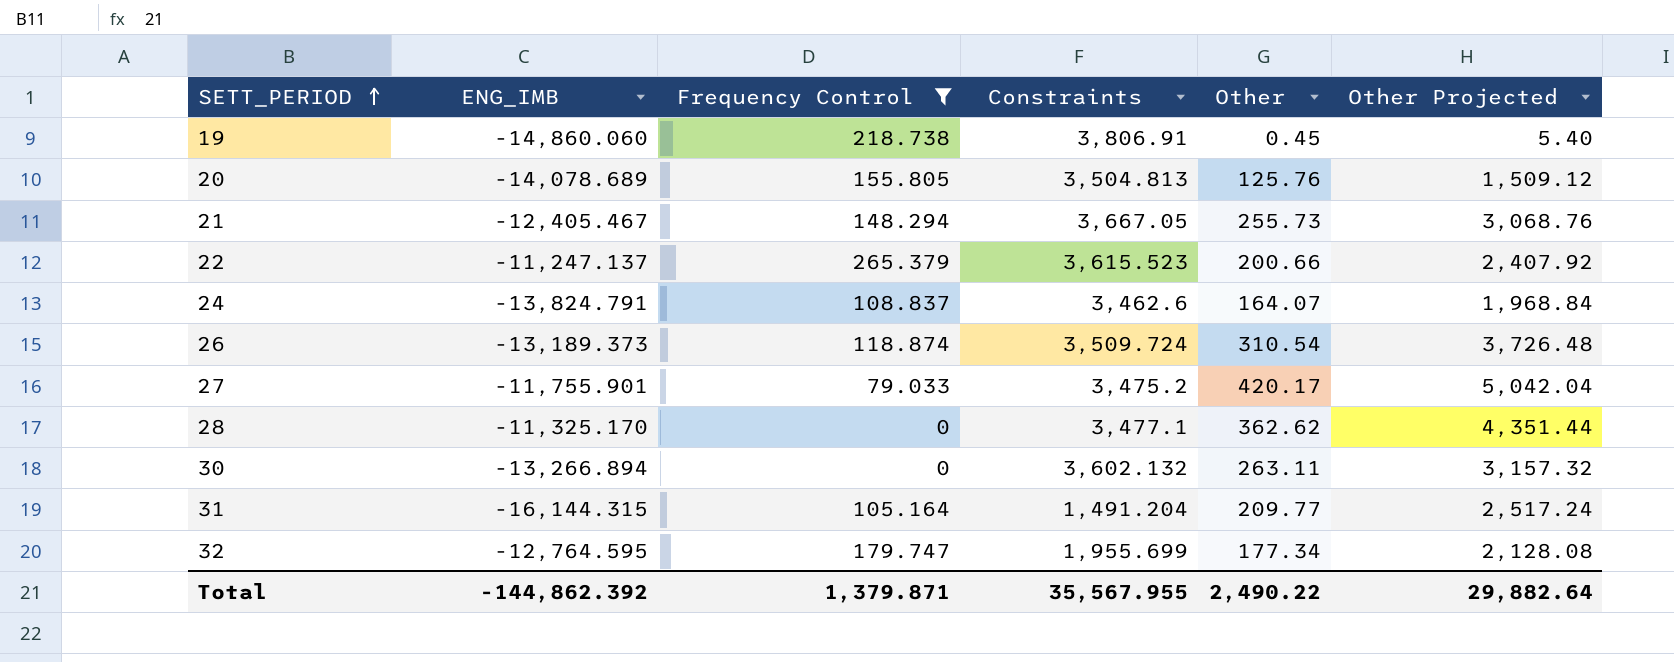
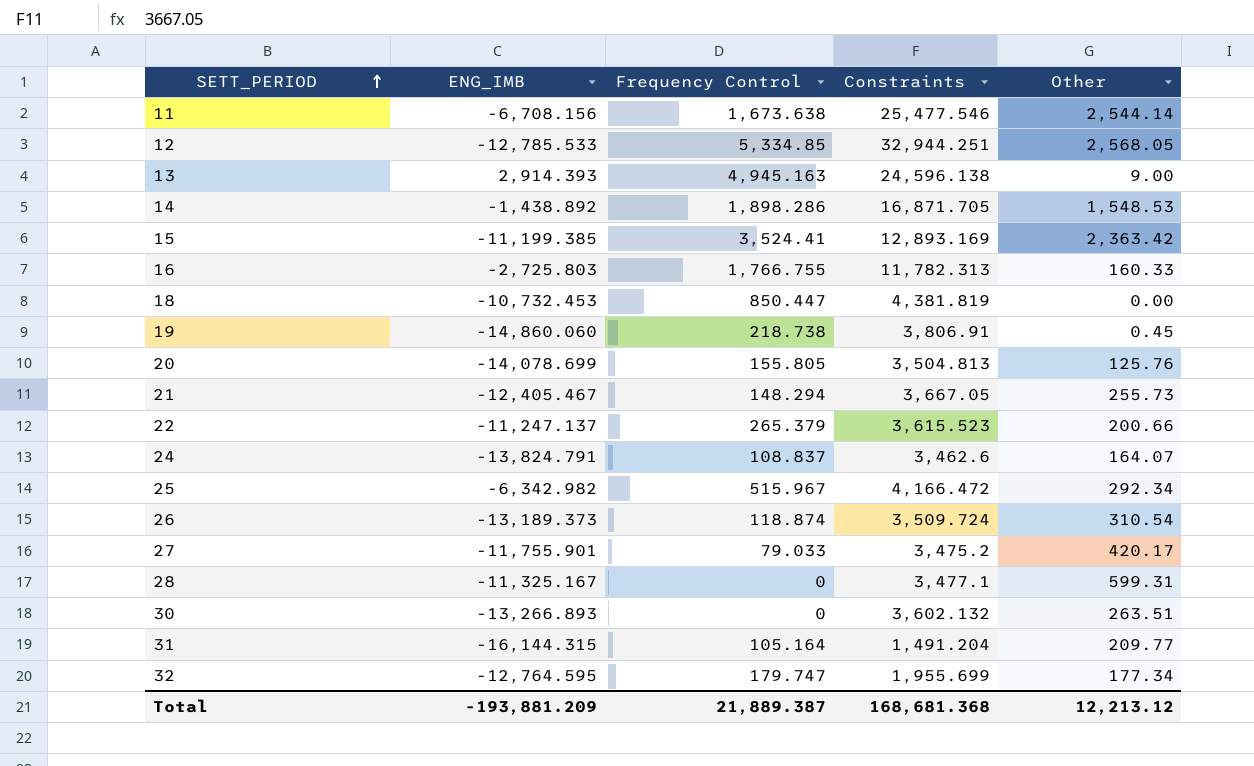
filter: Frequency Control <= 265.379 -> none
column Other Projected | formula: [Other] * 12 -> none
20 | ENG_IMB: -14,078.689 -> -14,078.699
28 | ENG_IMB: -11,325.170 -> -11,325.167
28 | Other: 362.62 -> 599.31
30 | ENG_IMB: -13,266.894 -> -13,266.893
30 | Other: 263.11 -> 263.51
Total | ENG_IMB: -144,862.392 -> -193,881.209
Total | Frequency Control: 1,379.871 -> 21,889.387
Total | Constraints: 35,567.955 -> 168,681.368
Total | Other: 2,490.22 -> 12,213.12

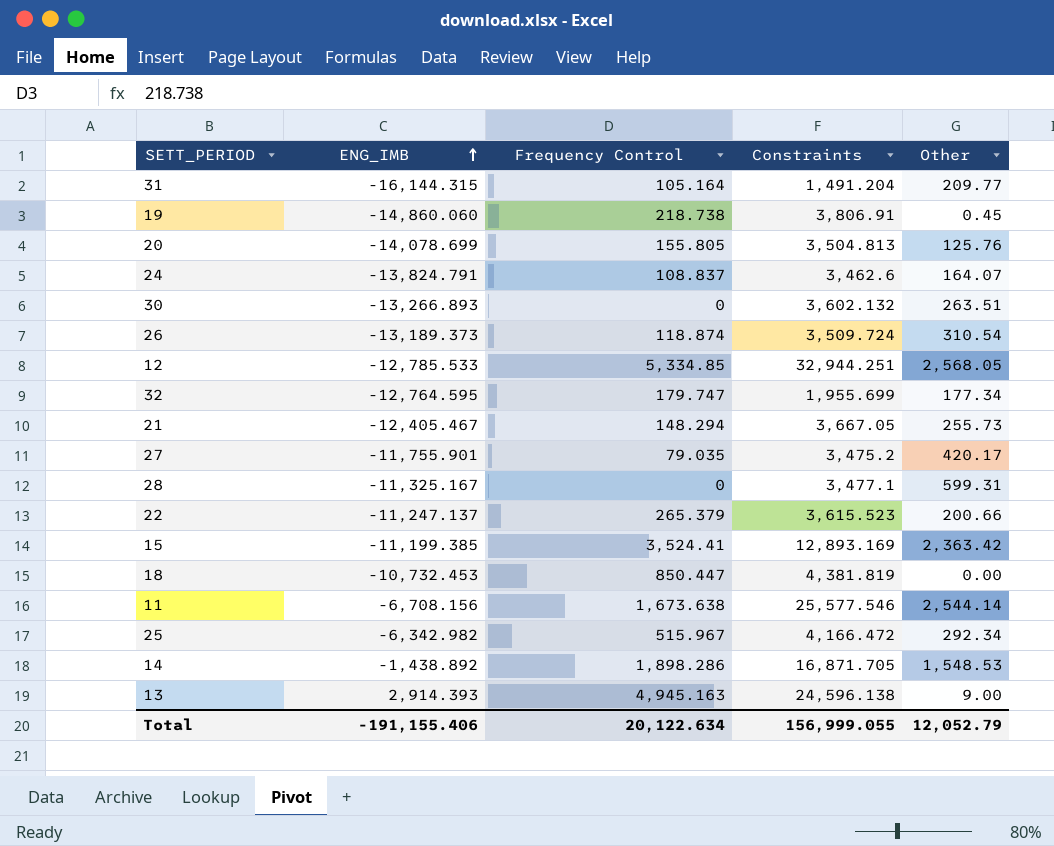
row order: SETT_PERIOD ascending -> ENG_IMB ascending
row 16: -2,725.803 | 1,766.755 | 11,782.313 | 160.33 -> none
27 | Frequency Control: 79.033 -> 79.035
11 | Constraints: 25,477.546 -> 25,577.546
Total | ENG_IMB: -193,881.209 -> -191,155.406
Total | Frequency Control: 21,889.387 -> 20,122.634
Total | Constraints: 168,681.368 -> 156,999.055
Total | Other: 12,213.12 -> 12,052.79

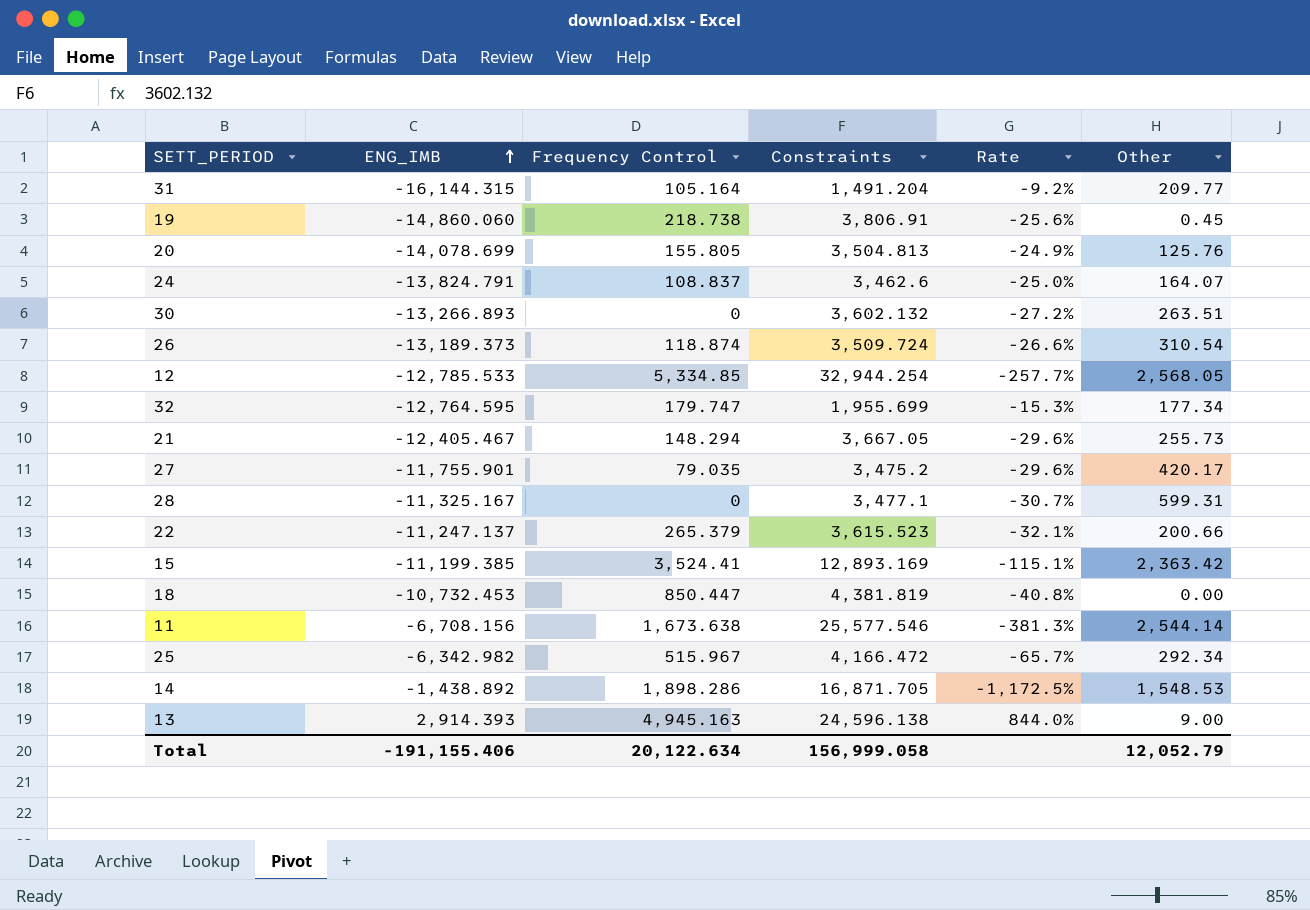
column Rate | formula: none -> [Constraints] / [ENG_IMB]
12 | Constraints: 32,944.251 -> 32,944.254
Total | Constraints: 156,999.055 -> 156,999.058

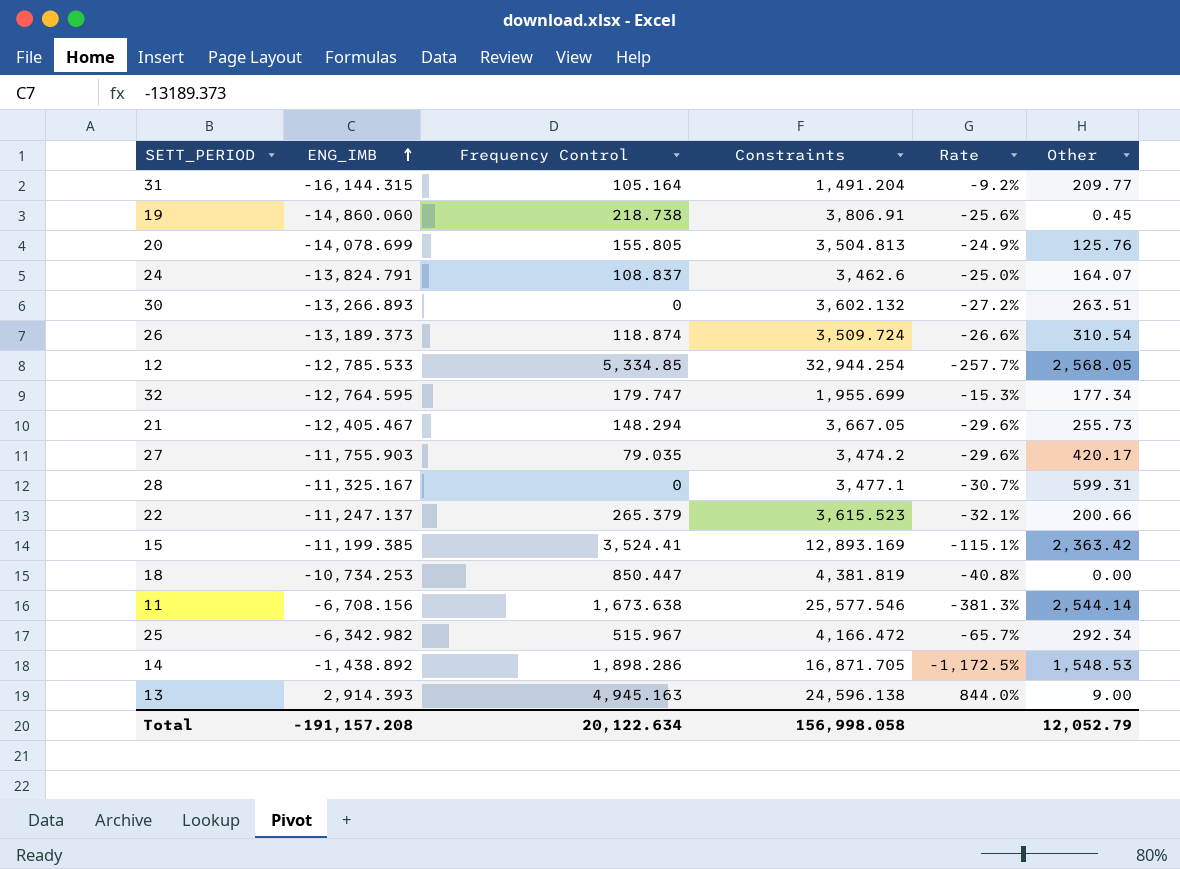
27 | ENG_IMB: -11,755.901 -> -11,755.903
27 | Constraints: 3,475.2 -> 3,474.2
18 | ENG_IMB: -10,732.453 -> -10,734.253
Total | ENG_IMB: -191,155.406 -> -191,157.208
Total | Constraints: 156,999.058 -> 156,998.058

